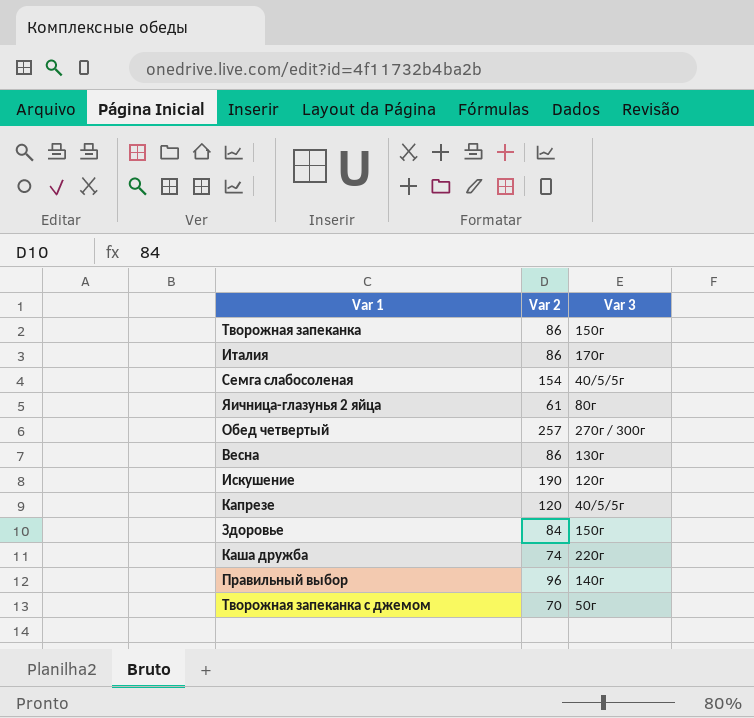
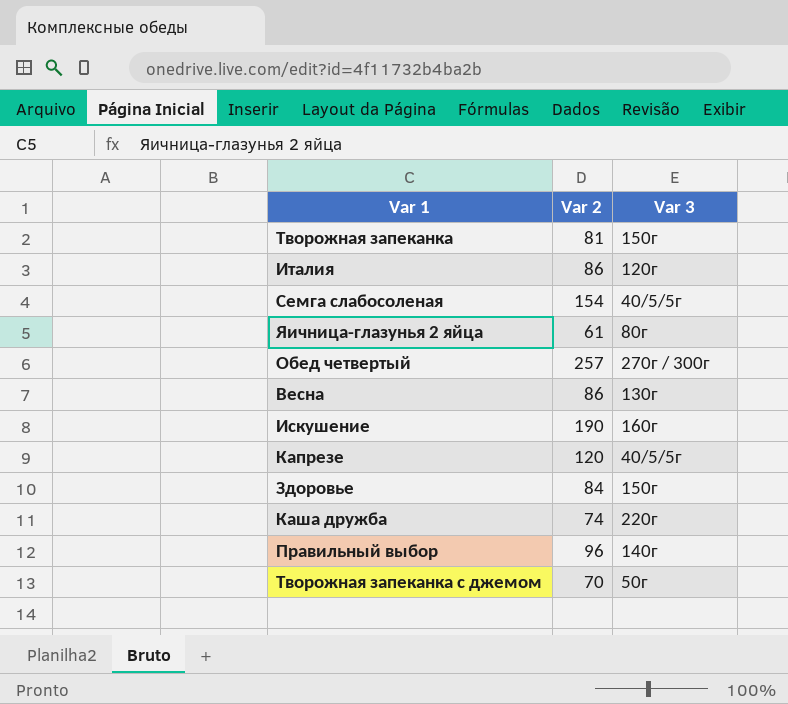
Творожная запеканка | Var 2: 86 -> 81
Италия | Var 3: 170г -> 120г
Искушение | Var 3: 120г -> 160г

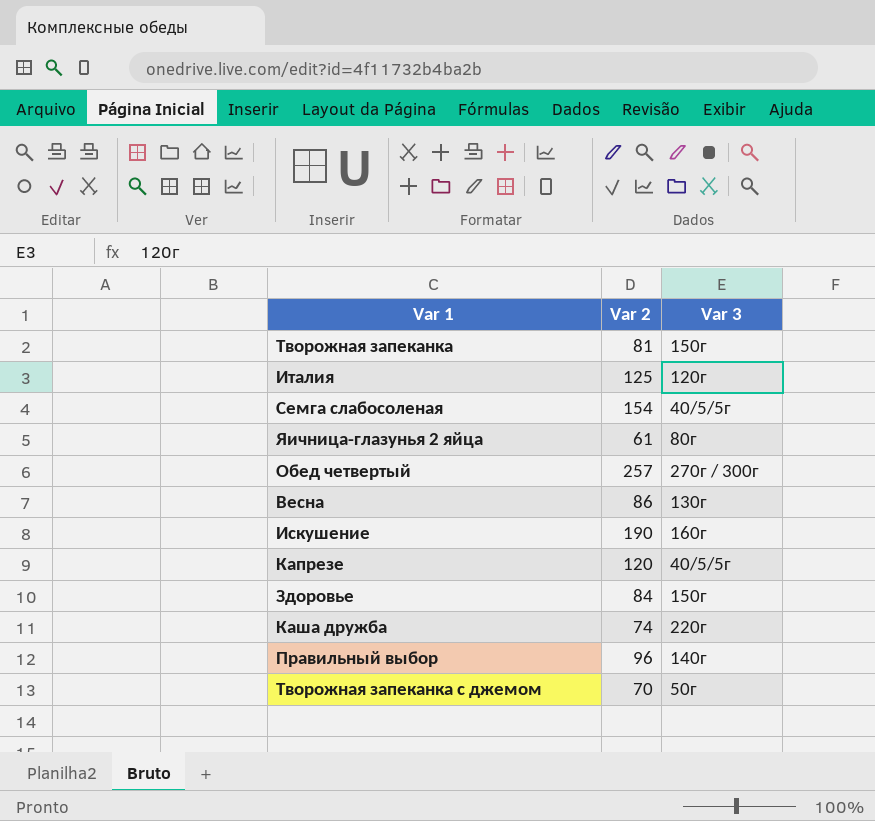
Италия | Var 2: 86 -> 125

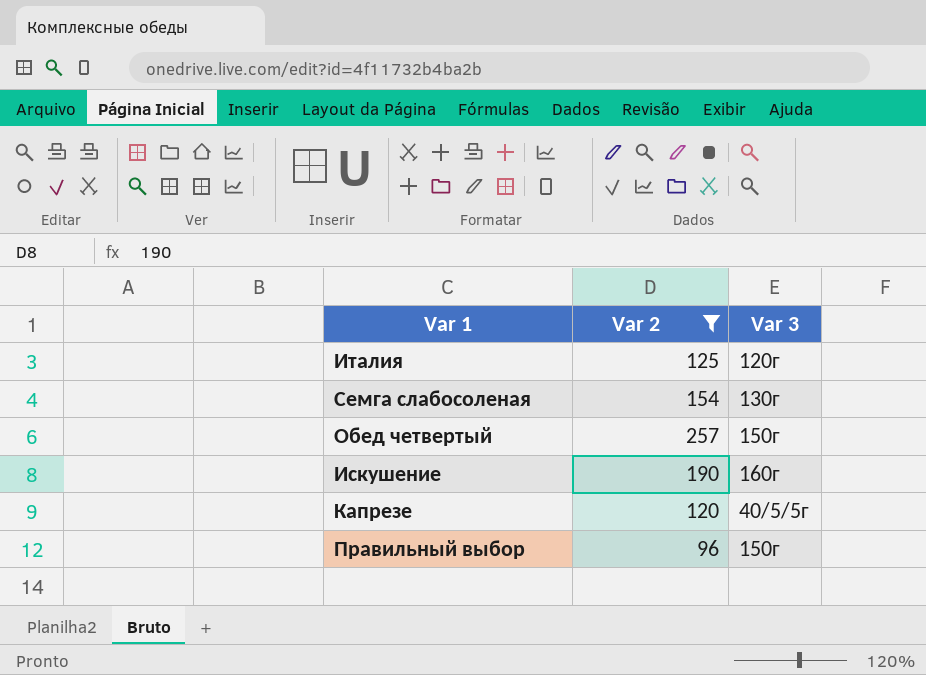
filter: none -> Var 2 >= 96
Семга слабосоленая | Var 3: 40/5/5г -> 130г
Обед четвертый | Var 3: 270г / 300г -> 150г
Правильный выбор | Var 3: 140г -> 150г

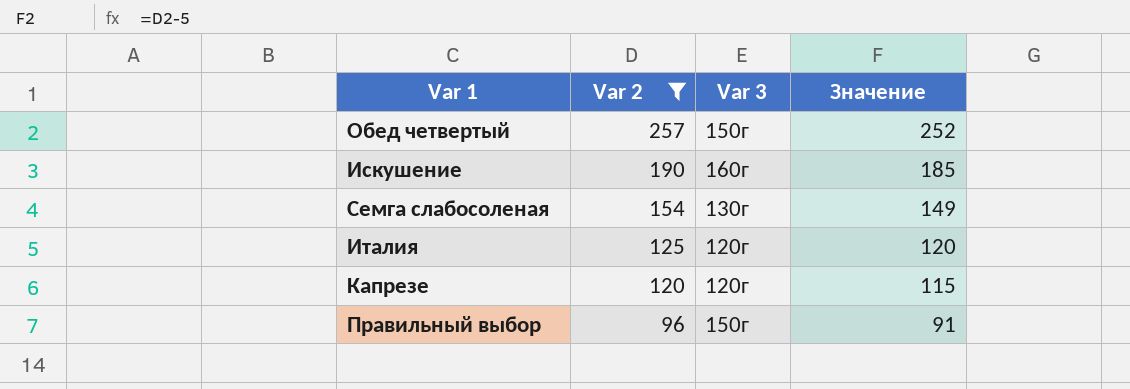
row order: none -> Var 2 descending
column Значение | formula: none -> [Var 2] - 5
Капрезе | Var 3: 40/5/5г -> 120г

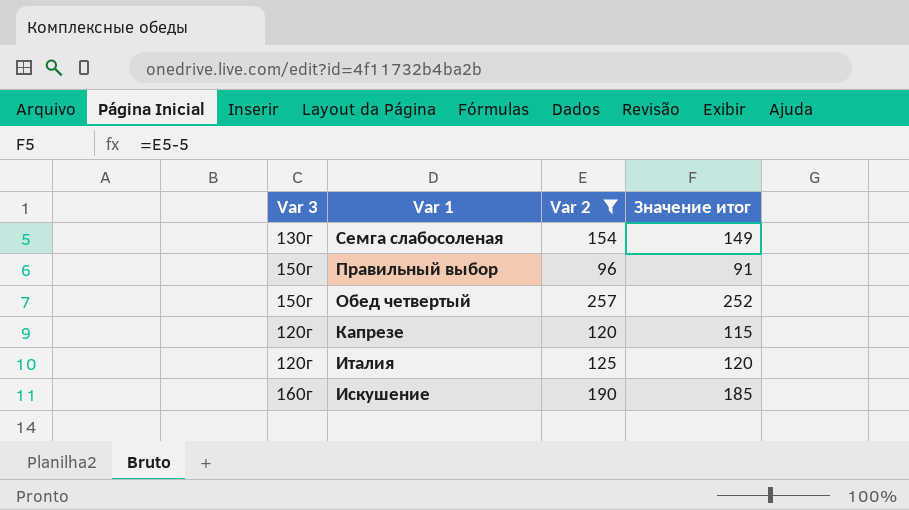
row order: Var 2 descending -> Var 1 descending
column Var 3 | position: 3 -> 1
column name: Значение -> Значение итог

